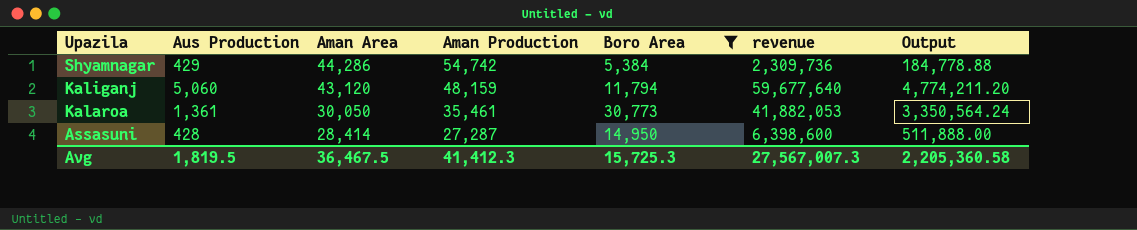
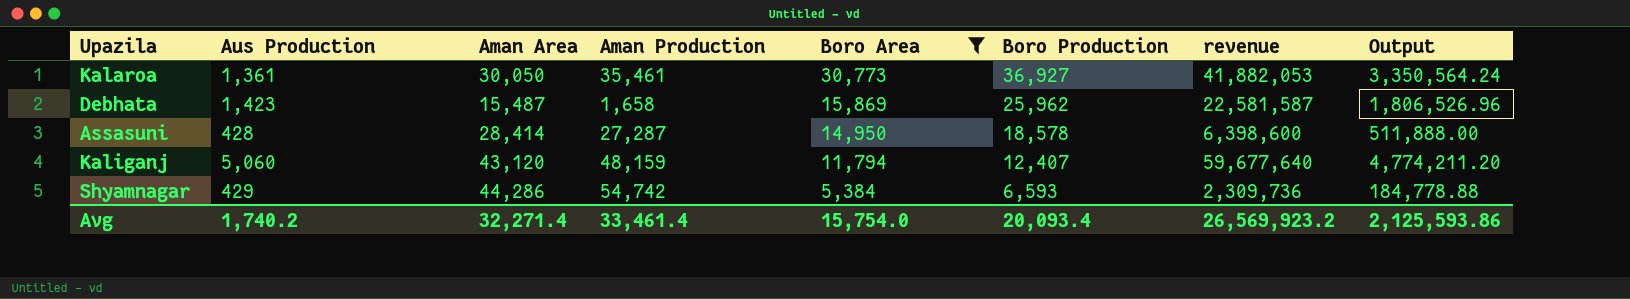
row order: Upazila descending -> Boro Area descending
column Boro Production | position: none -> 6
row Debhata: none -> 1,423 | 15,487 | 1,658 | 15,869 | 25,962 | 22,581,587 | 1,806,526.96
Avg | Aus Production: 1,819.5 -> 1,740.2
Avg | Aman Area: 36,467.5 -> 32,271.4
Avg | Aman Production: 41,412.3 -> 33,461.4
Avg | Boro Area: 15,725.3 -> 15,754.0
Avg | revenue: 27,567,007.3 -> 26,569,923.2
Avg | Output: 2,205,360.58 -> 2,125,593.86

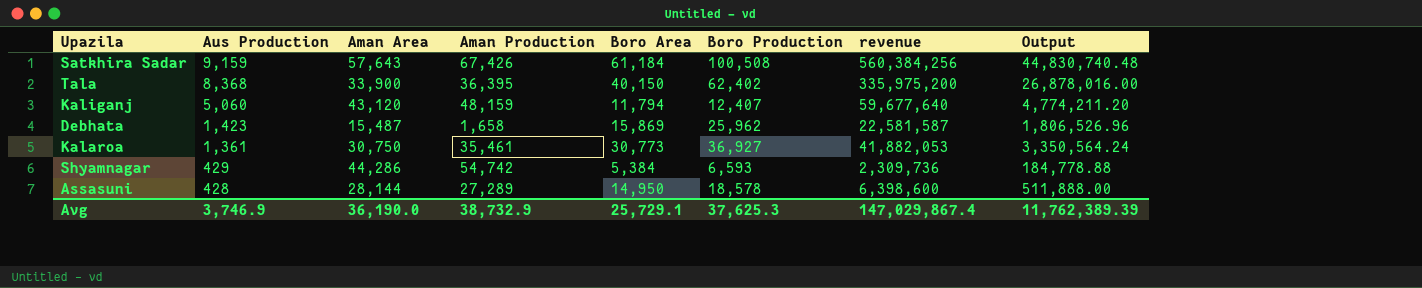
filter: Boro Area <= 30,773 -> none
row order: Boro Area descending -> Aus Production descending
Kalaroa | Aman Area: 30,050 -> 30,750
Assasuni | Aman Area: 28,414 -> 28,144
Assasuni | Aman Production: 27,287 -> 27,289
Avg | Aus Production: 1,740.2 -> 3,746.9
Avg | Aman Area: 32,271.4 -> 36,190.0
Avg | Aman Production: 33,461.4 -> 38,732.9
Avg | Boro Area: 15,754.0 -> 25,729.1
Avg | Boro Production: 20,093.4 -> 37,625.3
Avg | revenue: 26,569,923.2 -> 147,029,867.4
Avg | Output: 2,125,593.86 -> 11,762,389.39

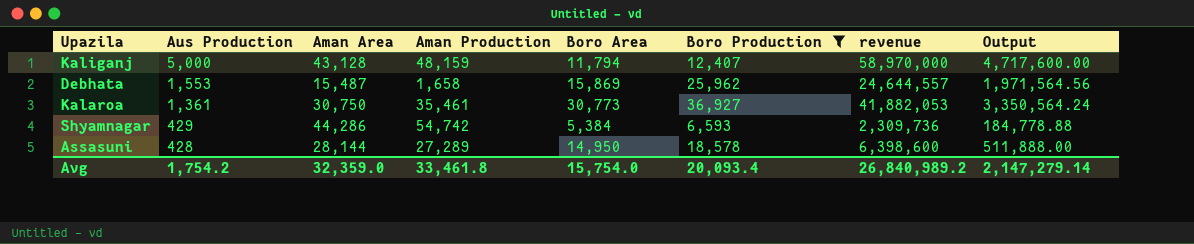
filter: none -> Boro Production <= 36,927
Kaliganj | Aus Production: 5,060 -> 5,000
Kaliganj | Aman Area: 43,120 -> 43,128
Kaliganj | revenue: 59,677,640 -> 58,970,000
Kaliganj | Output: 4,774,211.20 -> 4,717,600.00
Debhata | Aus Production: 1,423 -> 1,553
Debhata | revenue: 22,581,587 -> 24,644,557
Debhata | Output: 1,806,526.96 -> 1,971,564.56
Avg | Aus Production: 3,746.9 -> 1,754.2
Avg | Aman Area: 36,190.0 -> 32,359.0
Avg | Aman Production: 38,732.9 -> 33,461.8
Avg | Boro Area: 25,729.1 -> 15,754.0
Avg | Boro Production: 37,625.3 -> 20,093.4
Avg | revenue: 147,029,867.4 -> 26,840,989.2
Avg | Output: 11,762,389.39 -> 2,147,279.14

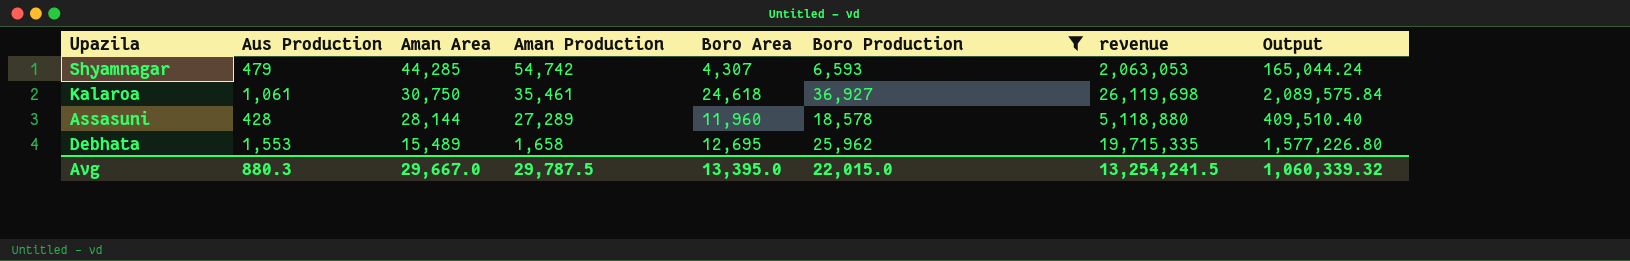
row order: Aus Production descending -> Aman Area descending
row Kaliganj: 5,000 | 43,128 | 48,159 | 11,794 | 12,407 | 58,970,000 | 4,717,600.00 -> none
Shyamnagar | Aus Production: 429 -> 479
Shyamnagar | Aman Area: 44,286 -> 44,285
Shyamnagar | Boro Area: 5,384 -> 4,307
Shyamnagar | revenue: 2,309,736 -> 2,063,053
Shyamnagar | Output: 184,778.88 -> 165,044.24
Kalaroa | Aus Production: 1,361 -> 1,061
Kalaroa | Boro Area: 30,773 -> 24,618
Kalaroa | revenue: 41,882,053 -> 26,119,698
Kalaroa | Output: 3,350,564.24 -> 2,089,575.84
Assasuni | Boro Area: 14,950 -> 11,960
Assasuni | revenue: 6,398,600 -> 5,118,880
Assasuni | Output: 511,888.00 -> 409,510.40
Debhata | Aman Area: 15,487 -> 15,489
Debhata | Boro Area: 15,869 -> 12,695
Debhata | revenue: 24,644,557 -> 19,715,335
Debhata | Output: 1,971,564.56 -> 1,577,226.80
Avg | Aus Production: 1,754.2 -> 880.3
Avg | Aman Area: 32,359.0 -> 29,667.0
Avg | Aman Production: 33,461.8 -> 29,787.5
Avg | Boro Area: 15,754.0 -> 13,395.0
Avg | Boro Production: 20,093.4 -> 22,015.0
Avg | revenue: 26,840,989.2 -> 13,254,241.5
Avg | Output: 2,147,279.14 -> 1,060,339.32

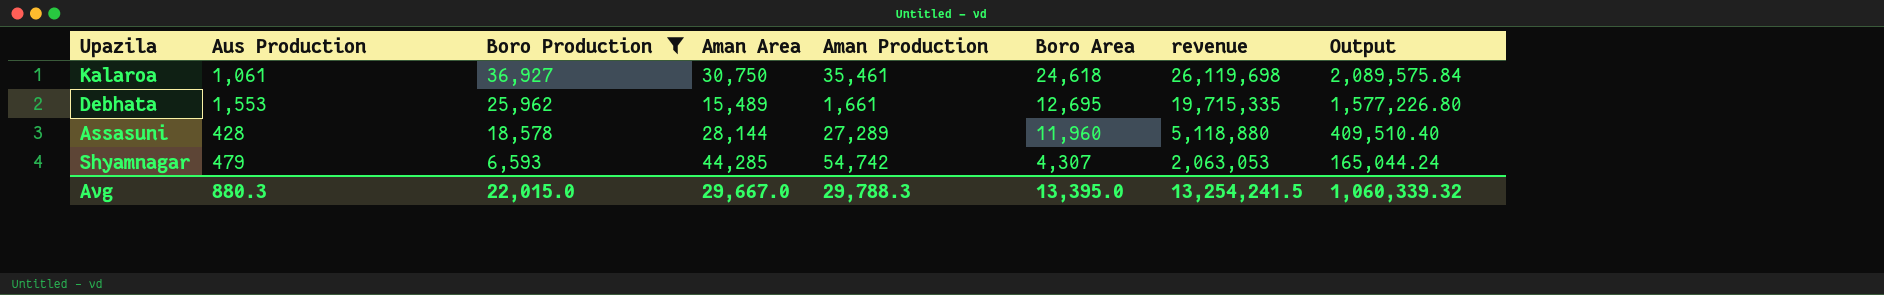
row order: Aman Area descending -> Boro Production descending
column Boro Production | position: 6 -> 3
Debhata | Aman Production: 1,658 -> 1,661
Avg | Aman Production: 29,787.5 -> 29,788.3

